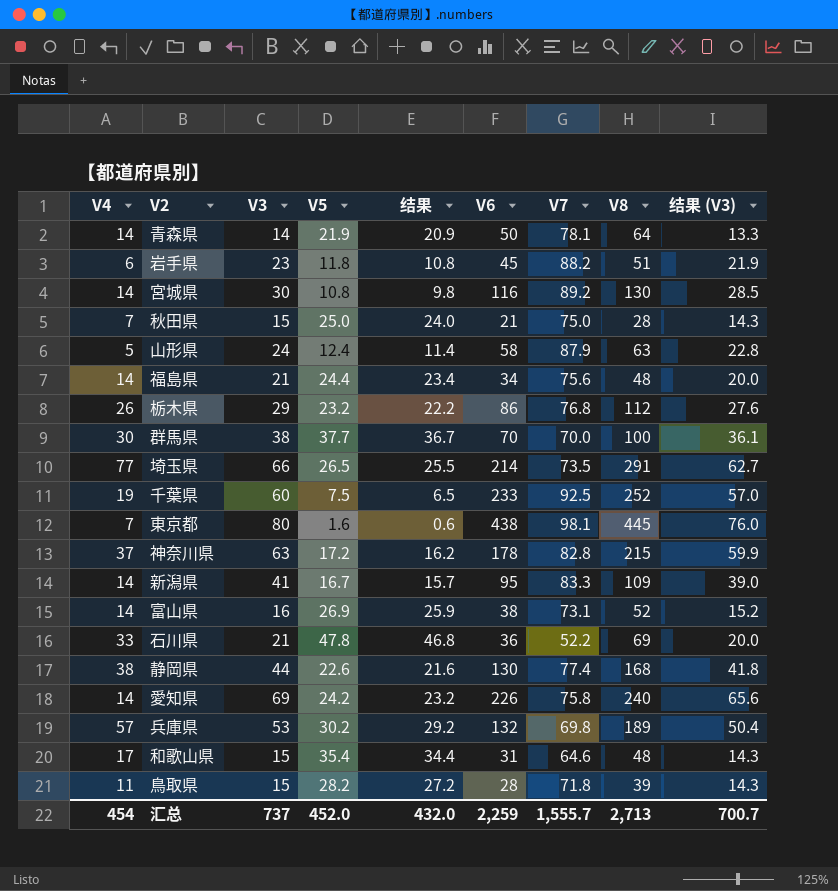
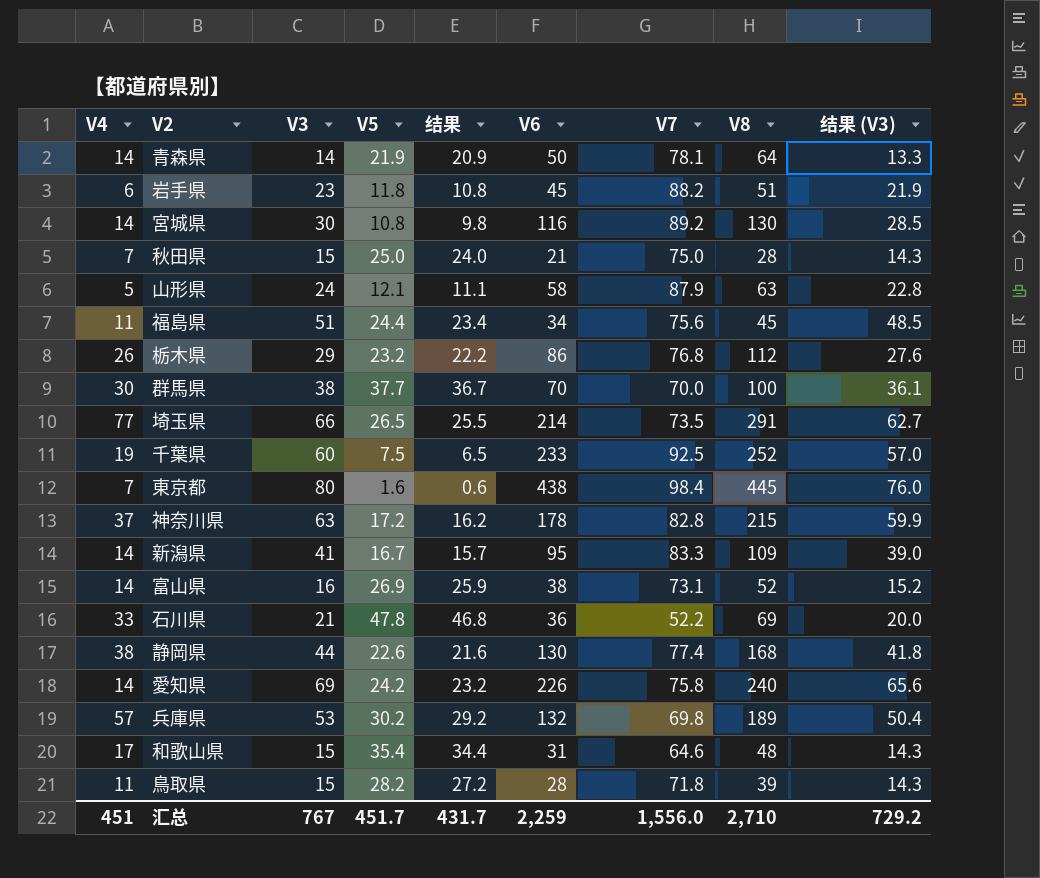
山形県 | V5: 12.4 -> 12.1
山形県 | 结果: 11.4 -> 11.1
福島県 | V4: 14 -> 11
福島県 | V3: 21 -> 51
福島県 | V8: 48 -> 45
福島県 | 结果 (V3): 20.0 -> 48.5
東京都 | V7: 98.1 -> 98.4
汇总 | V4: 454 -> 451
汇总 | V3: 737 -> 767
汇总 | V5: 452.0 -> 451.7
汇总 | 结果: 432.0 -> 431.7
汇总 | V7: 1,555.7 -> 1,556.0
汇总 | V8: 2,713 -> 2,710
汇总 | 结果 (V3): 700.7 -> 729.2

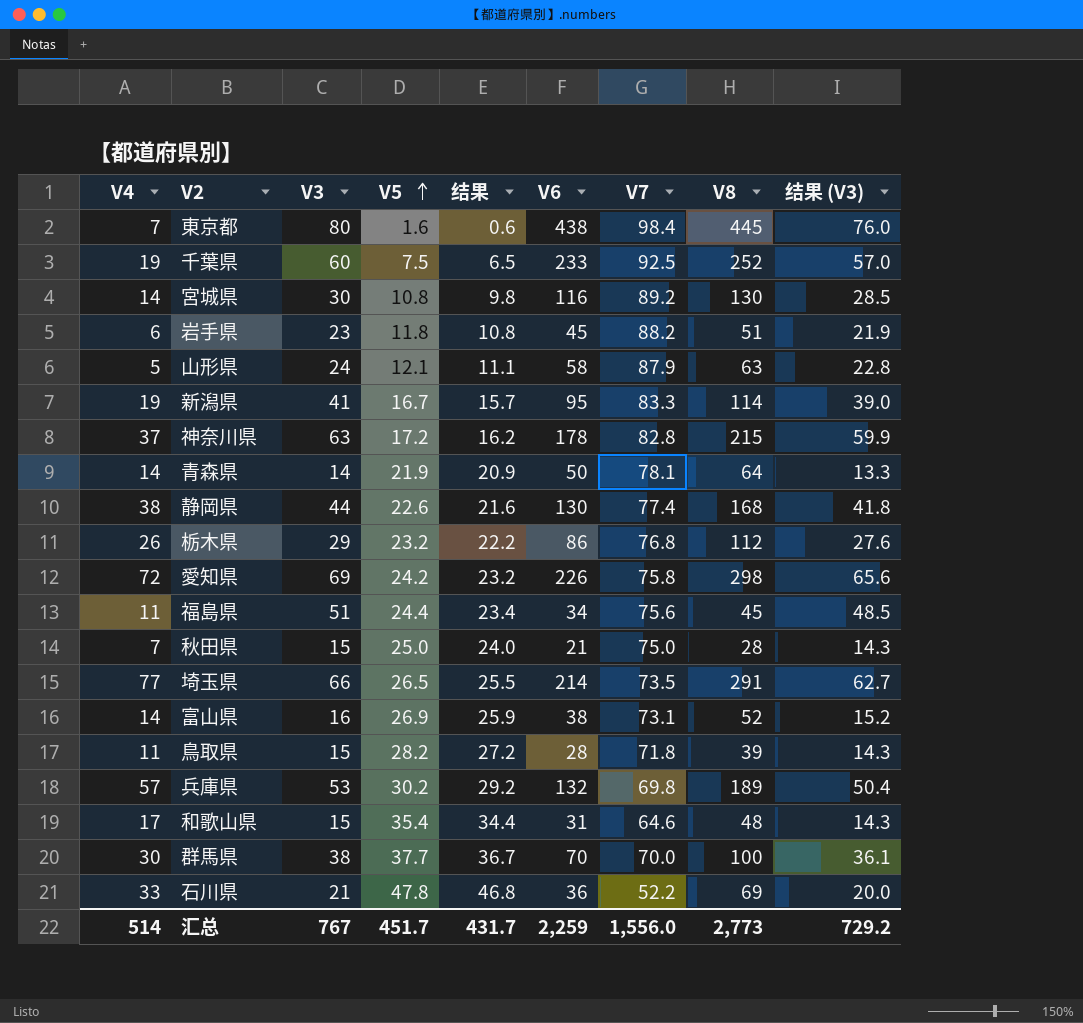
row order: none -> V5 ascending
新潟県 | V4: 14 -> 19
新潟県 | V8: 109 -> 114
愛知県 | V4: 14 -> 72
愛知県 | V8: 240 -> 298
汇总 | V4: 451 -> 514
汇总 | V8: 2,710 -> 2,773

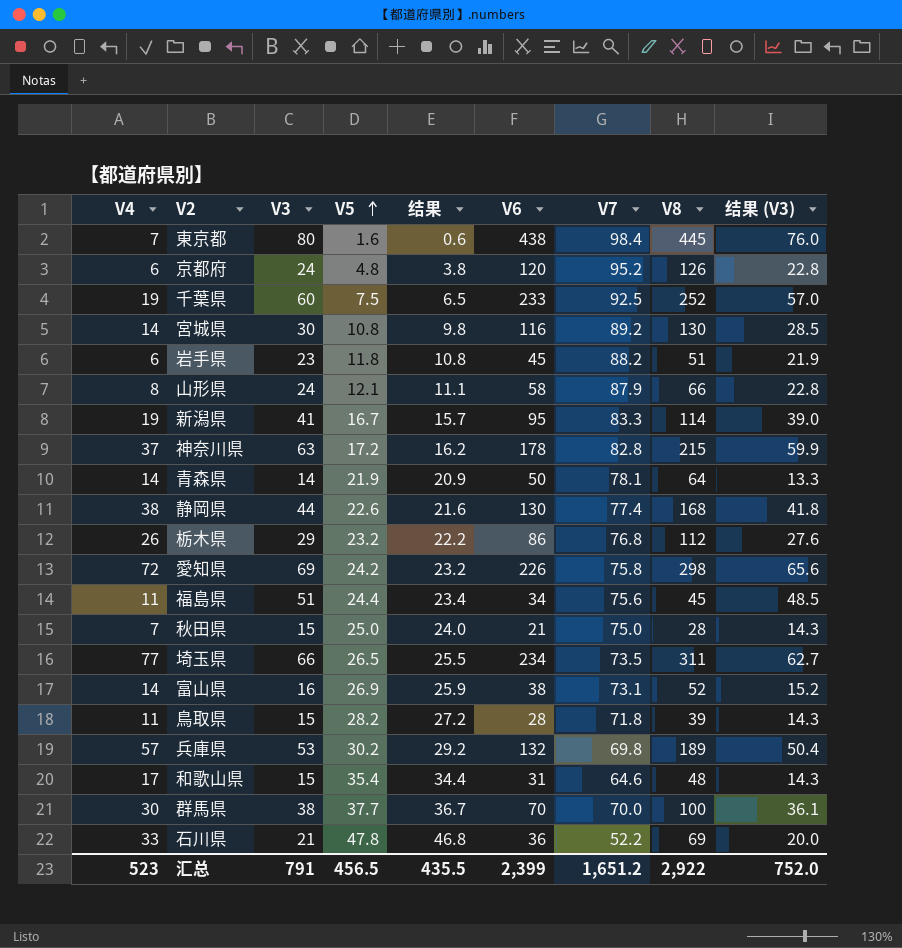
row 京都府: none -> 6 | 24 | 4.8 | 3.8 | 120 | 95.2 | 126 | 22.8
山形県 | V4: 5 -> 8
山形県 | V8: 63 -> 66
埼玉県 | V6: 214 -> 234
埼玉県 | V8: 291 -> 311
汇总 | V4: 514 -> 523
汇总 | V3: 767 -> 791
汇总 | V5: 451.7 -> 456.5
汇总 | 结果: 431.7 -> 435.5
汇总 | V6: 2,259 -> 2,399
汇总 | V7: 1,556.0 -> 1,651.2
汇总 | V8: 2,773 -> 2,922
汇总 | 结果 (V3): 729.2 -> 752.0

